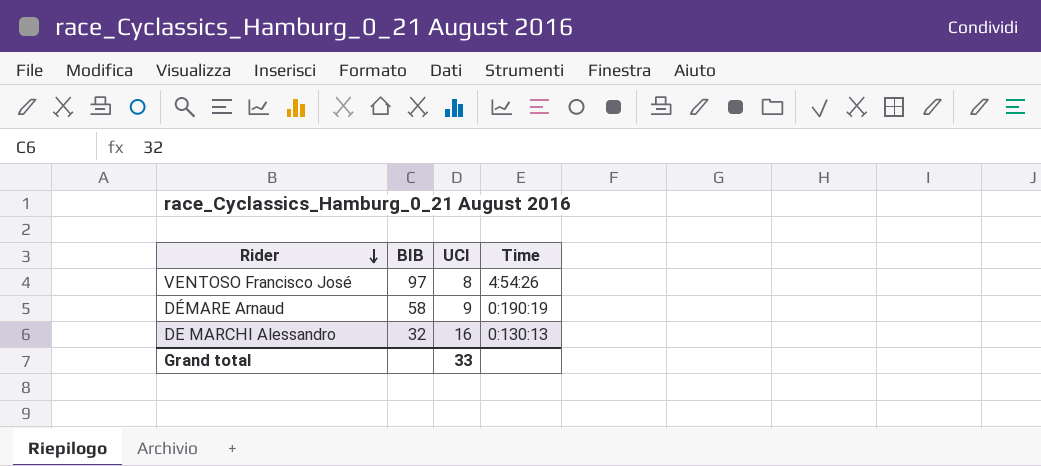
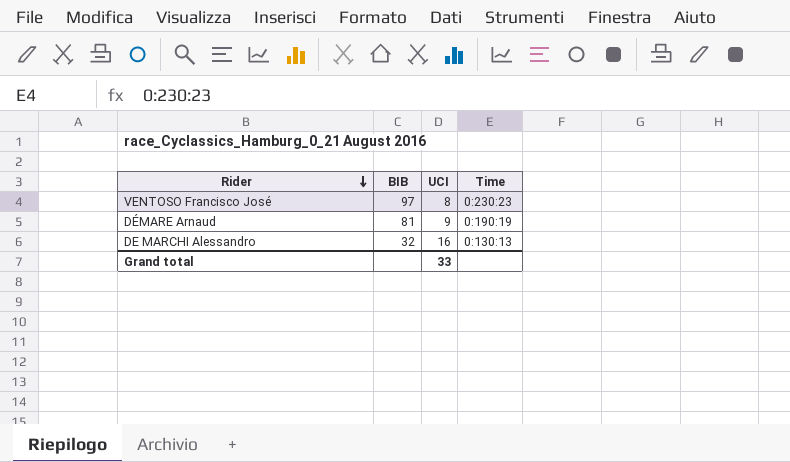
VENTOSO Francisco José | Time: 4:54:26 -> 0:230:23
DÉMARE Arnaud | BIB: 58 -> 81

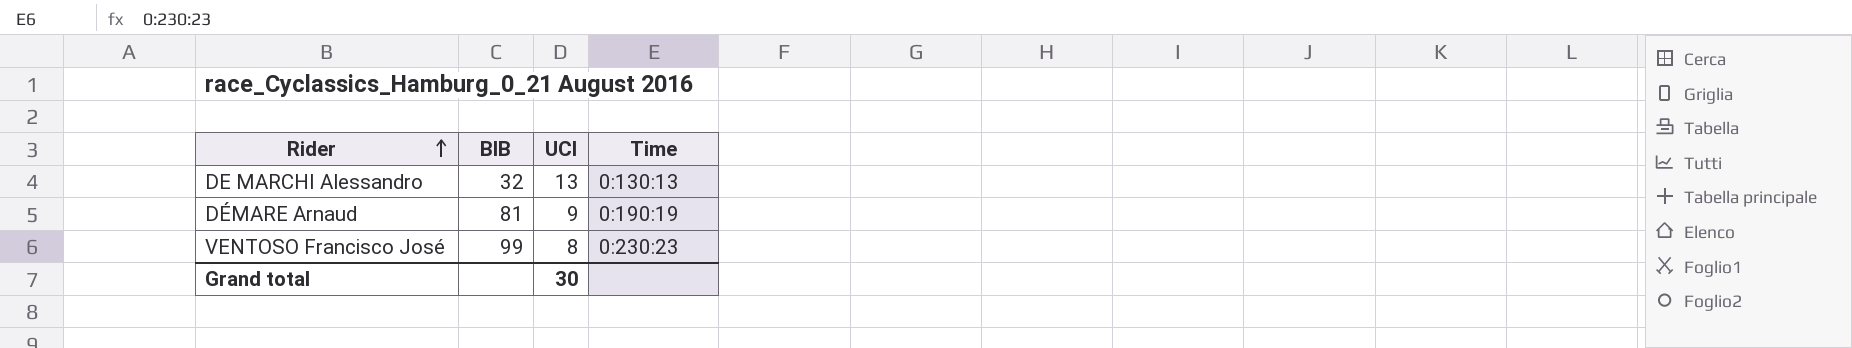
row order: Rider descending -> Rider ascending
DE MARCHI Alessandro | UCI: 16 -> 13
VENTOSO Francisco José | BIB: 97 -> 99
Grand total | UCI: 33 -> 30

